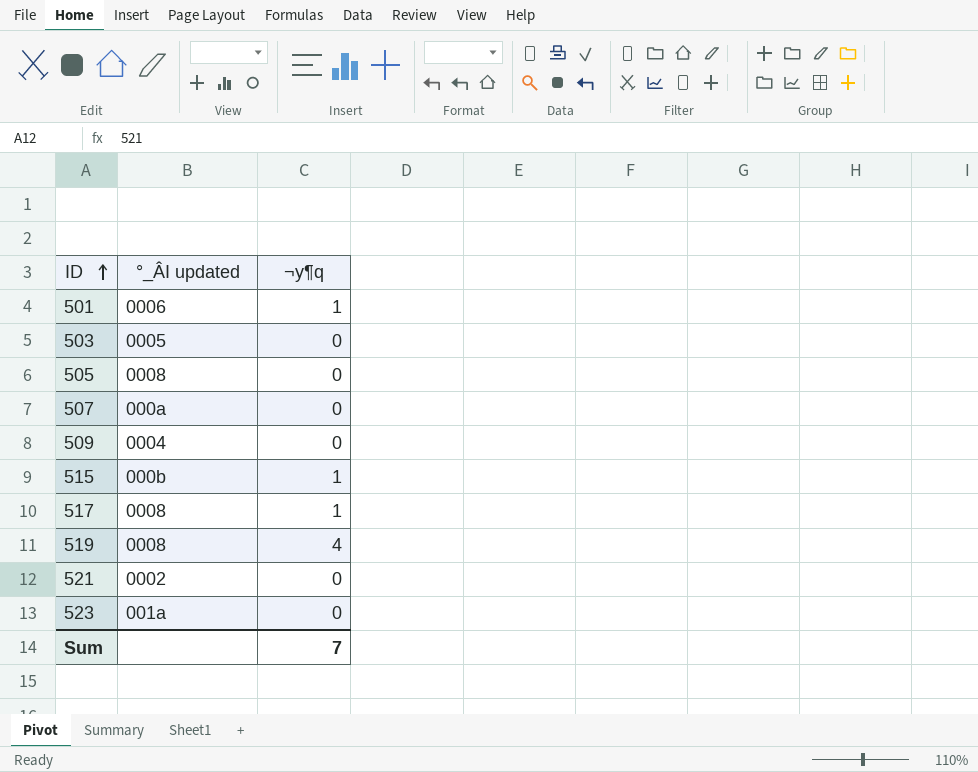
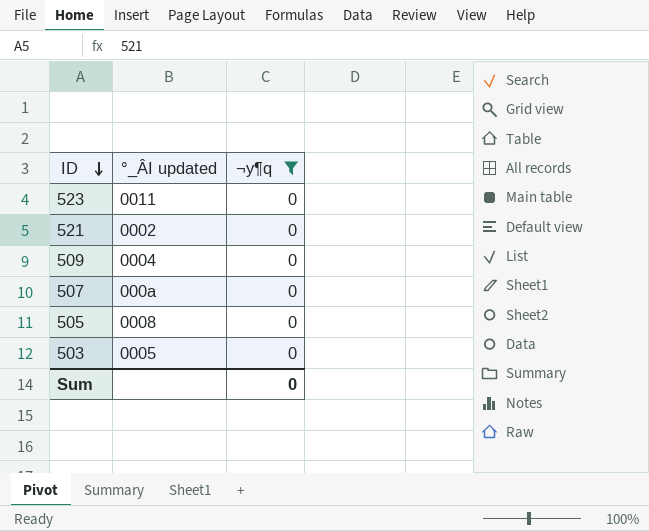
filter: none -> ¬y¶q = 0
row order: ID ascending -> ID descending
523 | °_ÂI updated: 001a -> 0011
Sum | ¬y¶q: 7 -> 0

